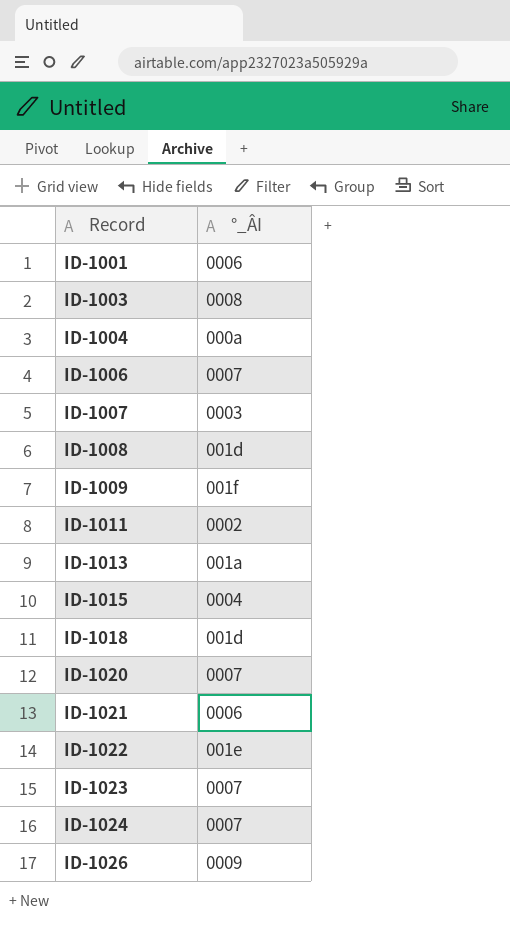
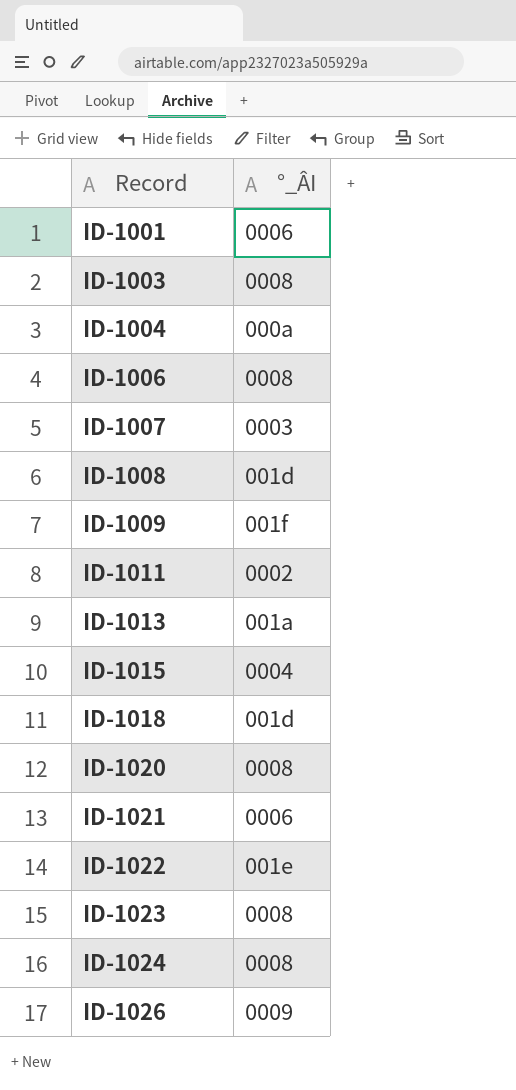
ID-1006 | °_ÂI: 0007 -> 0008
ID-1020 | °_ÂI: 0007 -> 0008
ID-1023 | °_ÂI: 0007 -> 0008
ID-1024 | °_ÂI: 0007 -> 0008

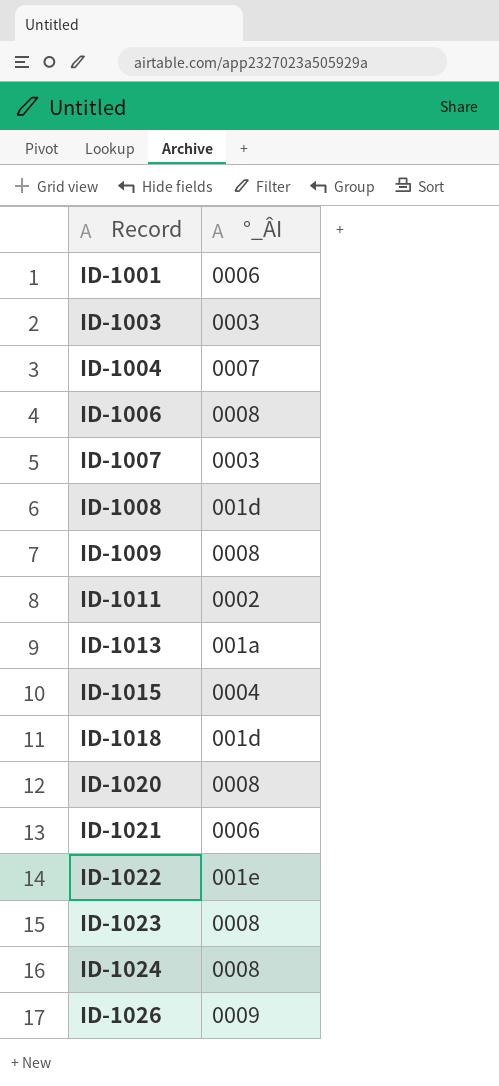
ID-1003 | °_ÂI: 0008 -> 0003
ID-1004 | °_ÂI: 000a -> 0007
ID-1009 | °_ÂI: 001f -> 0008

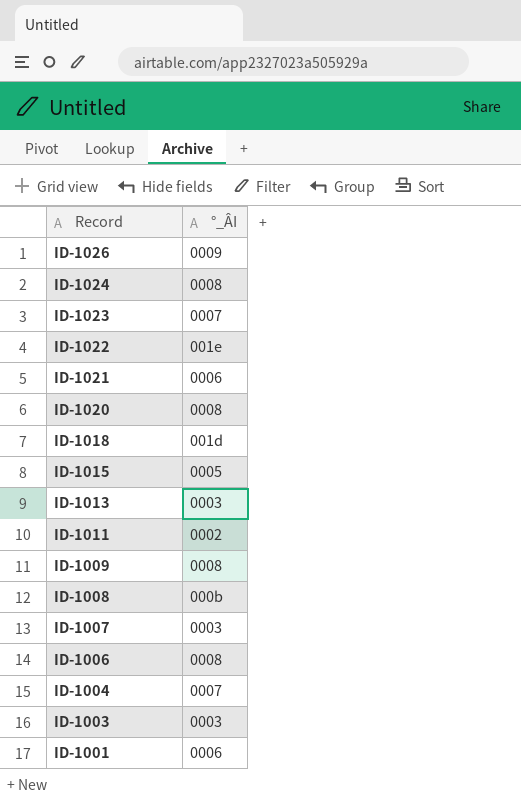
row order: Record ascending -> Record descending
ID-1023 | °_ÂI: 0008 -> 0007
ID-1015 | °_ÂI: 0004 -> 0005
ID-1013 | °_ÂI: 001a -> 0003
ID-1008 | °_ÂI: 001d -> 000b

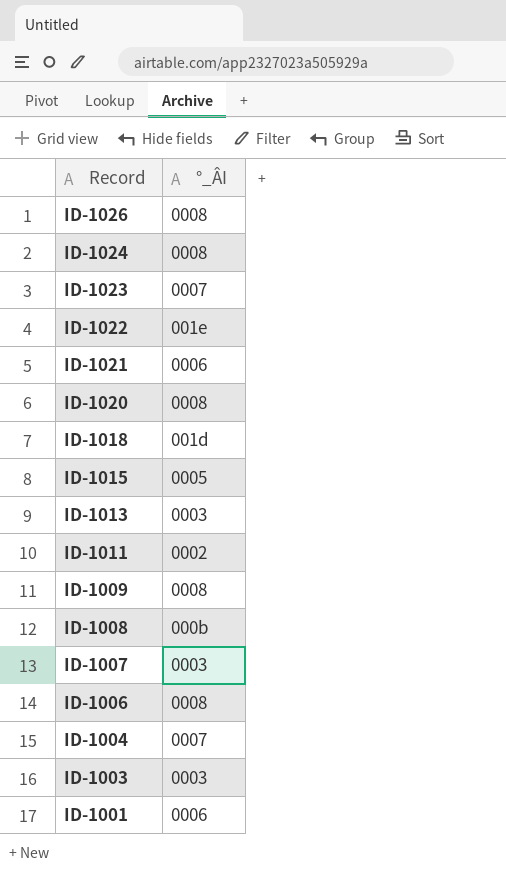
ID-1026 | °_ÂI: 0009 -> 0008

